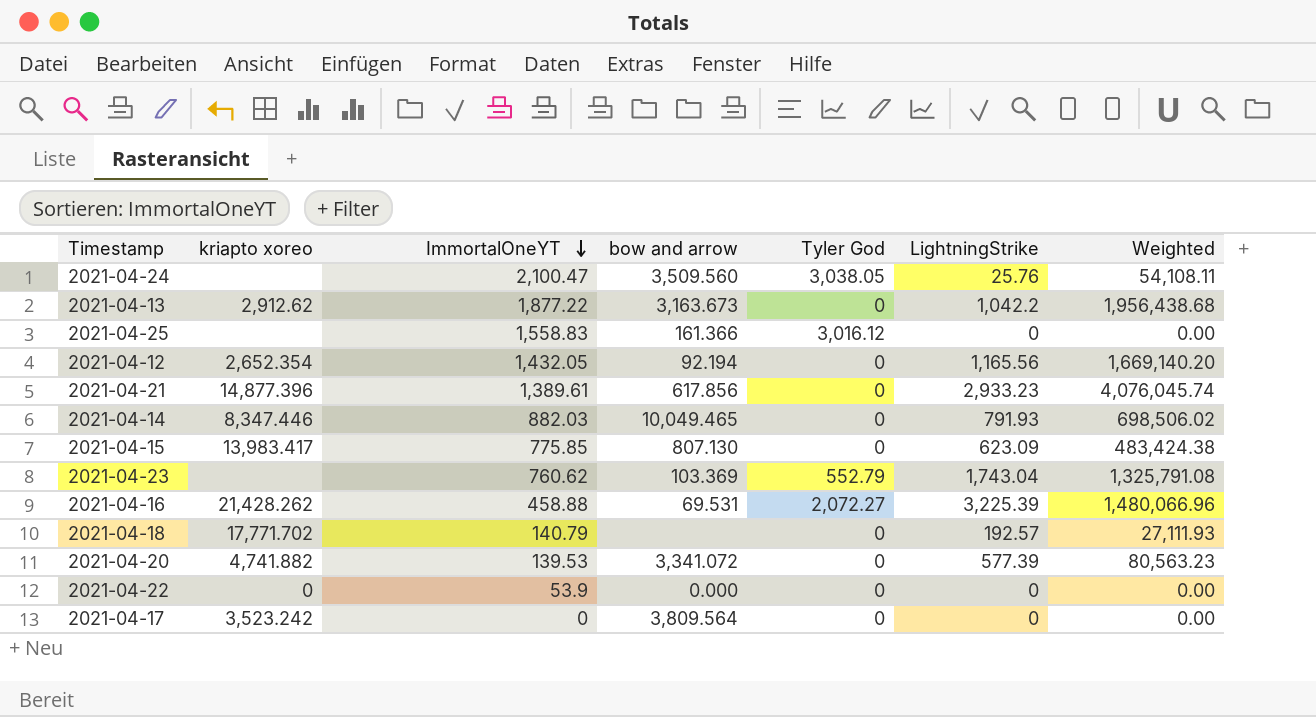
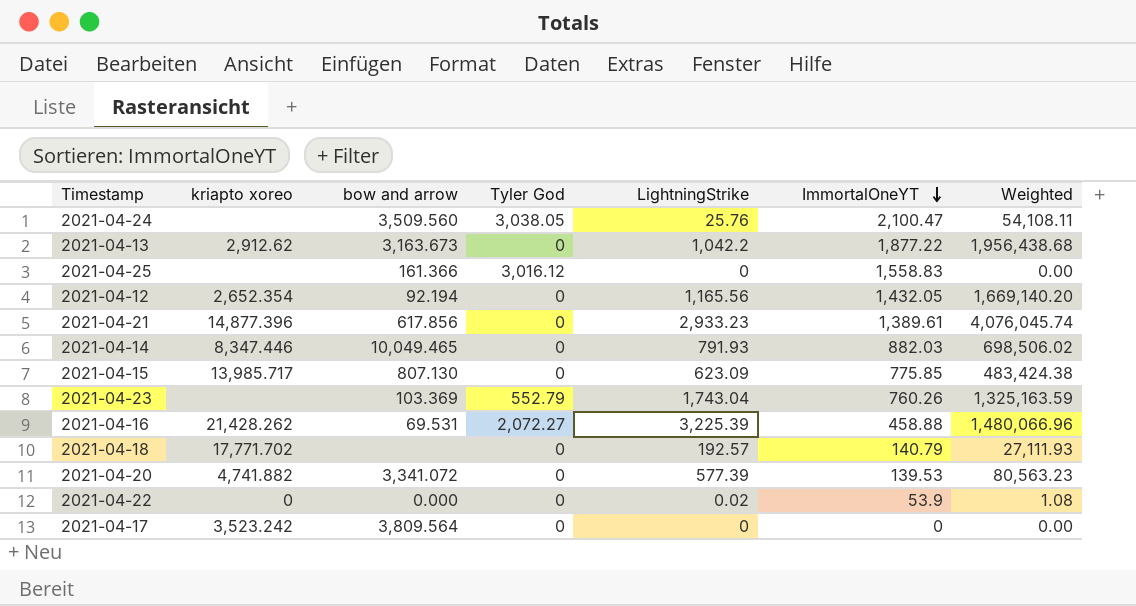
column ImmortalOneYT | position: 3 -> 6
2021-04-15 | kriapto xoreo: 13,983.417 -> 13,985.717
2021-04-23 | ImmortalOneYT: 760.62 -> 760.26
2021-04-23 | Weighted: 1,325,791.08 -> 1,325,163.59
2021-04-22 | LightningStrike: 0 -> 0.02
2021-04-22 | Weighted: 0.00 -> 1.08

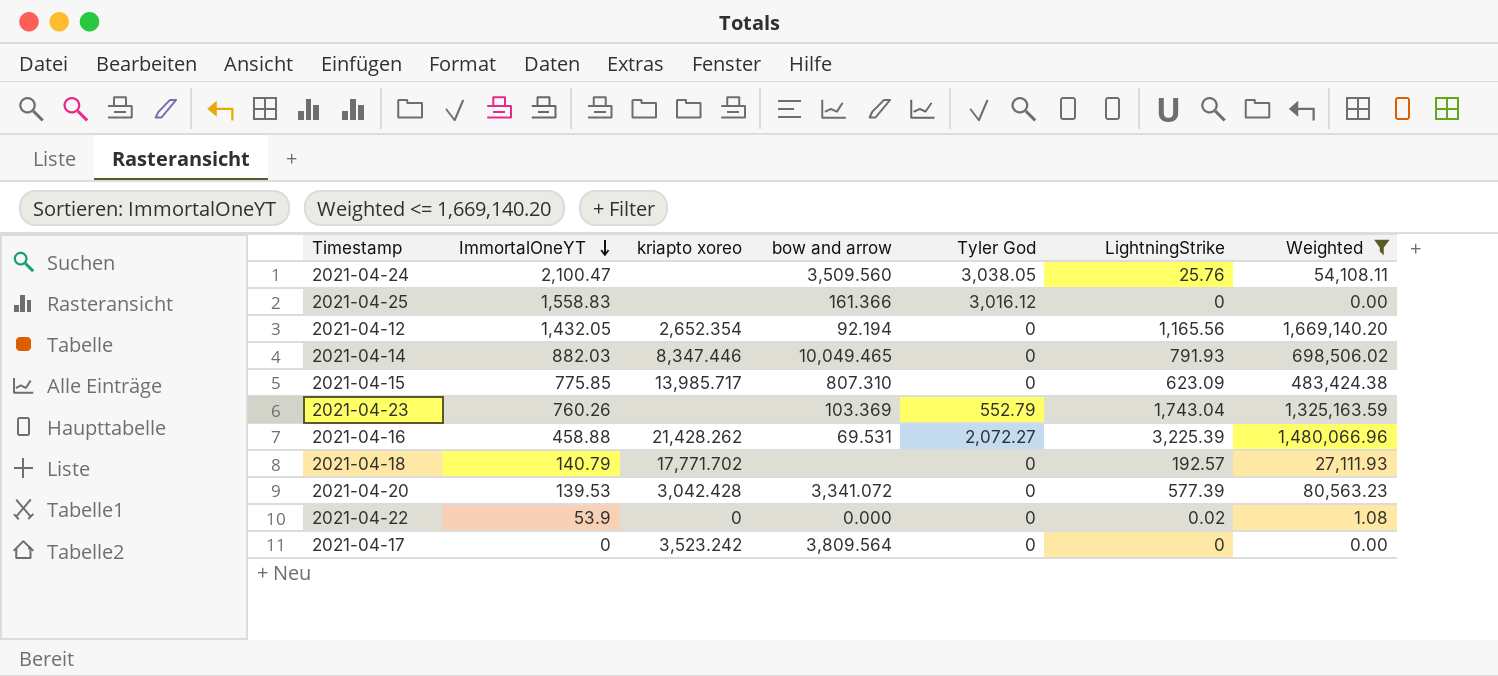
filter: none -> Weighted <= 1,669,140.20
column ImmortalOneYT | position: 6 -> 2
2021-04-15 | bow and arrow: 807.130 -> 807.310
2021-04-20 | kriapto xoreo: 4,741.882 -> 3,042.428

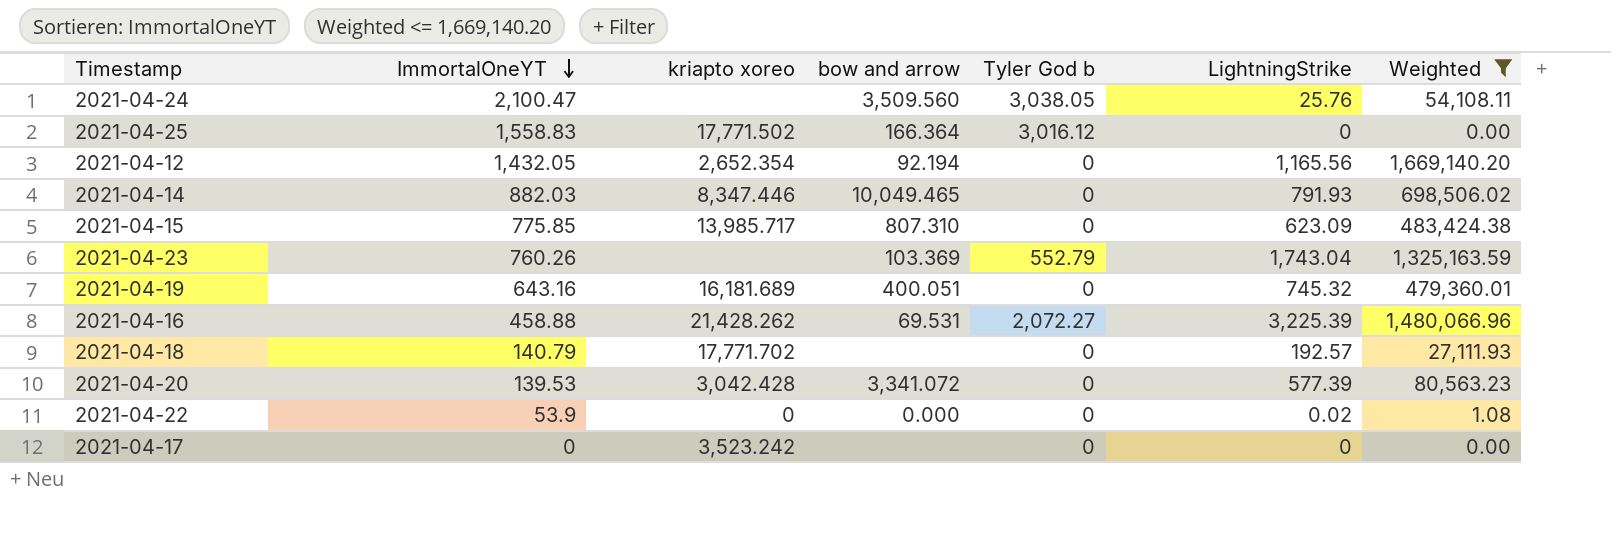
column name: Tyler God -> Tyler God b
2021-04-25 | kriapto xoreo: none -> 17,771.502
2021-04-25 | bow and arrow: 161.366 -> 166.364
row 2021-04-19: none -> 643.16 | 16,181.689 | 400.051 | 0 | 745.32 | 479,360.01
2021-04-17 | bow and arrow: 3,809.564 -> none

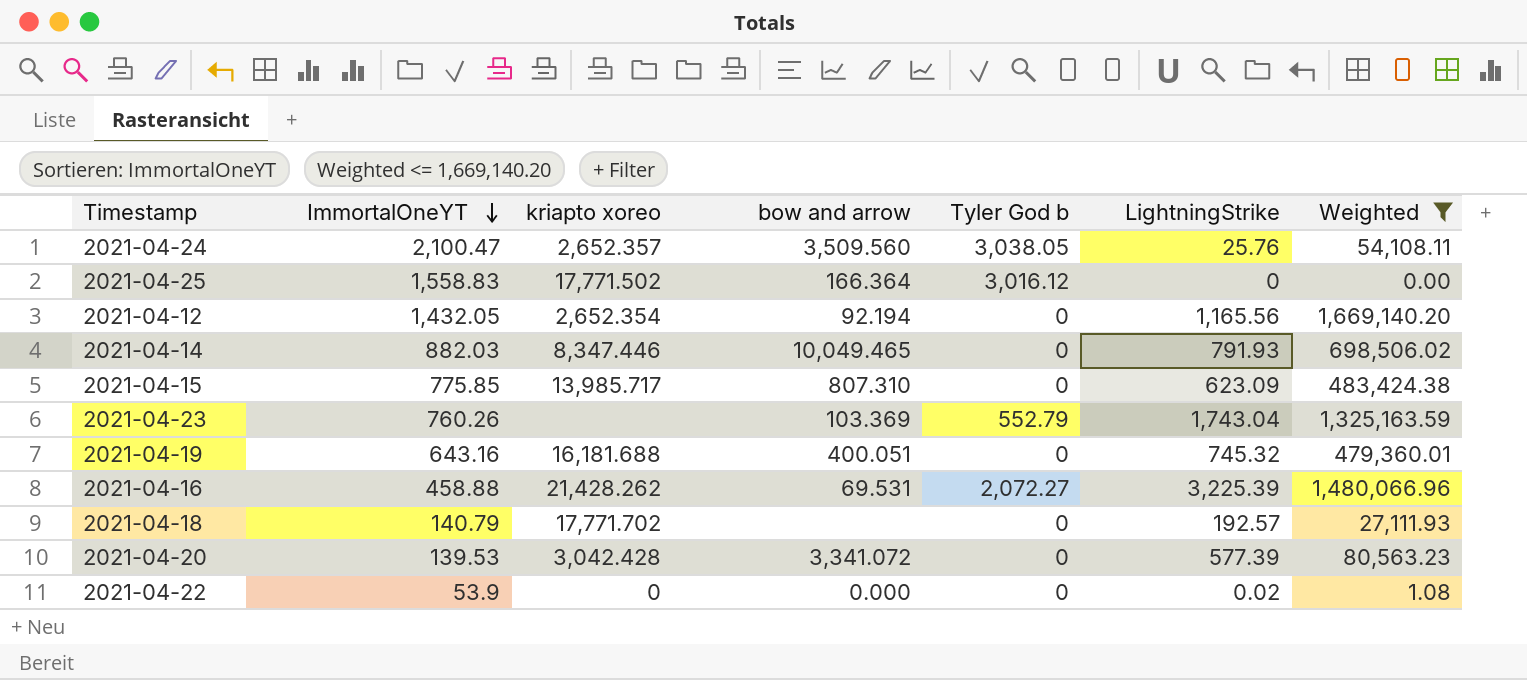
row 2021-04-17: 0 | 3,523.242 | none | 0 | 0 | 0.00 -> none
2021-04-24 | kriapto xoreo: none -> 2,652.357
2021-04-19 | kriapto xoreo: 16,181.689 -> 16,181.688

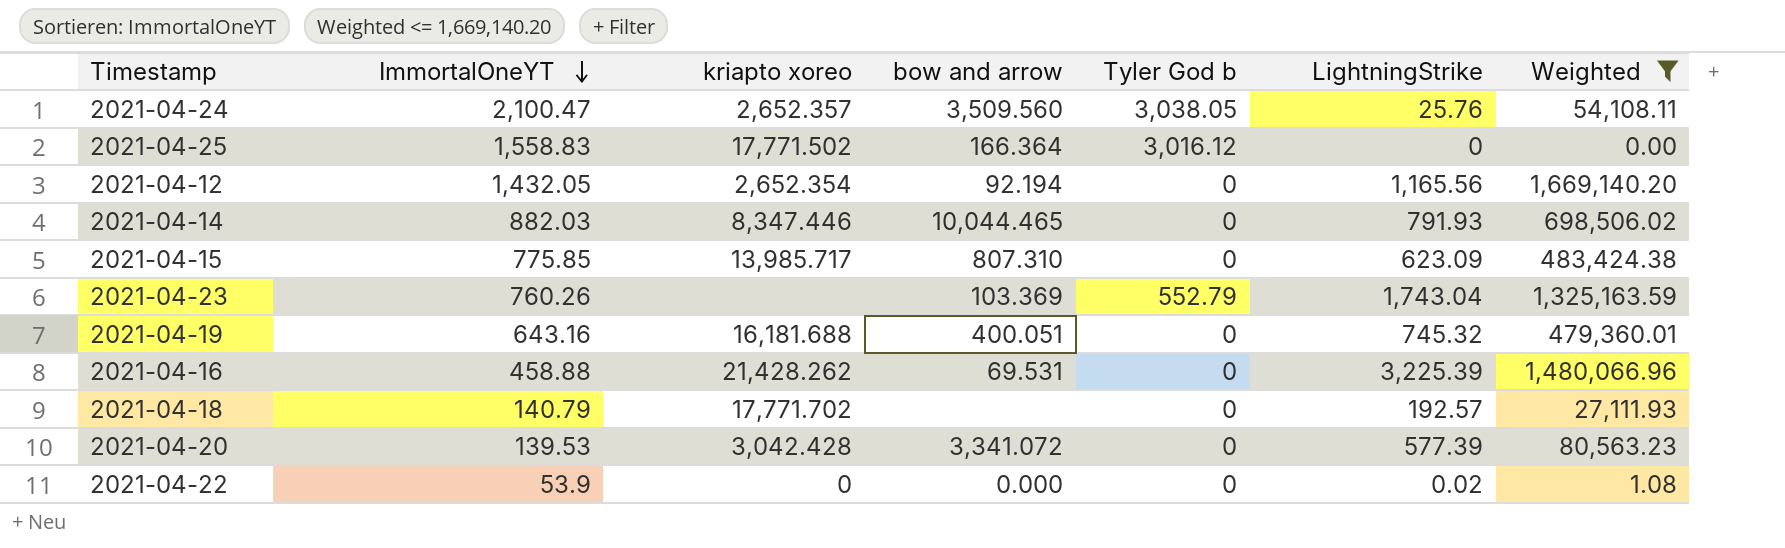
2021-04-14 | bow and arrow: 10,049.465 -> 10,044.465
2021-04-16 | Tyler God b: 2,072.27 -> 0

